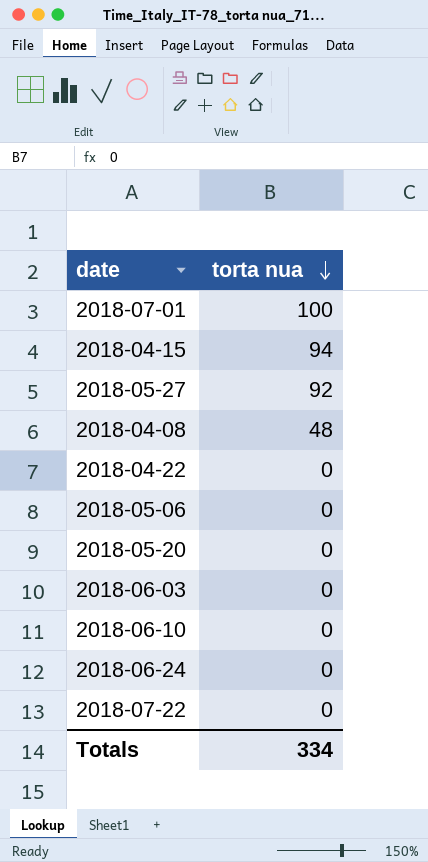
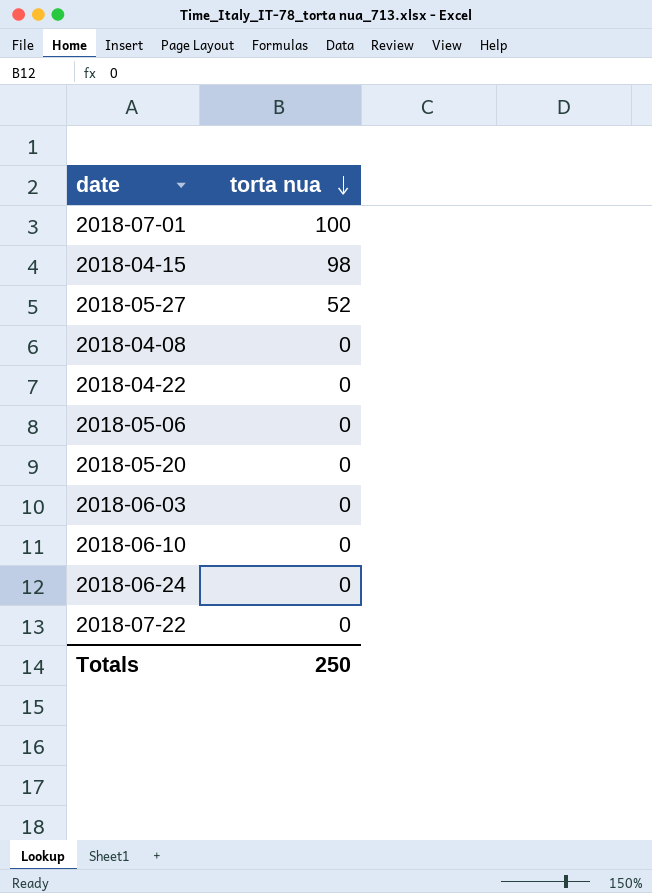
2018-04-15 | torta nua: 94 -> 98
2018-05-27 | torta nua: 92 -> 52
2018-04-08 | torta nua: 48 -> 0
Totals | torta nua: 334 -> 250

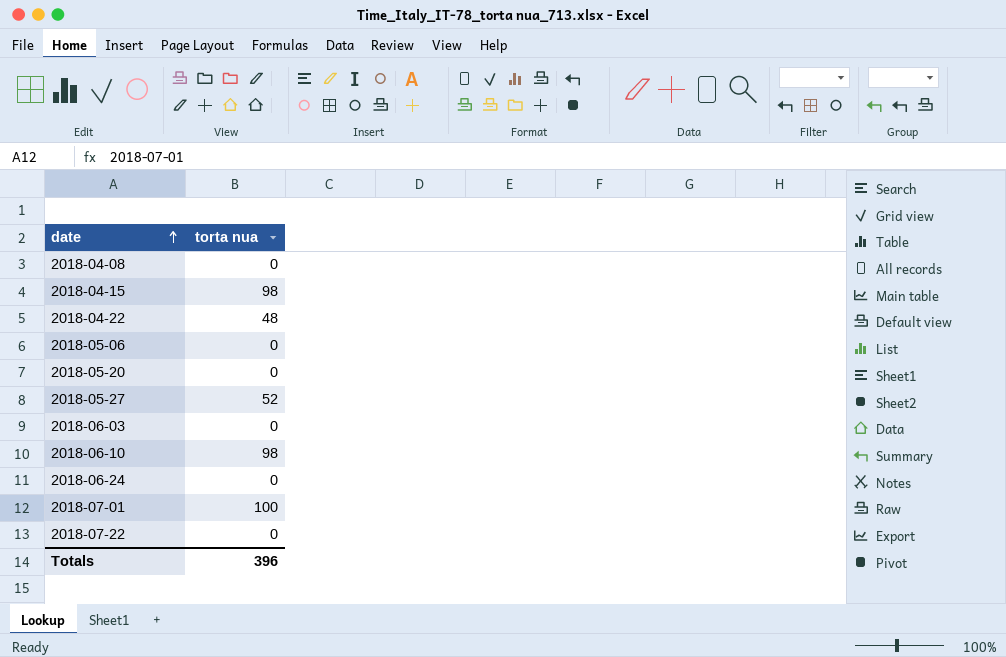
row order: torta nua descending -> date ascending
2018-04-22 | torta nua: 0 -> 48
2018-06-10 | torta nua: 0 -> 98
Totals | torta nua: 250 -> 396

